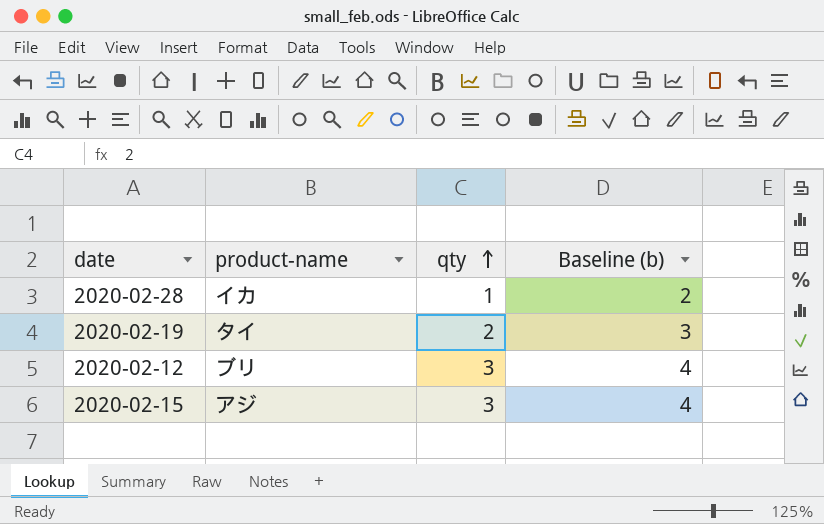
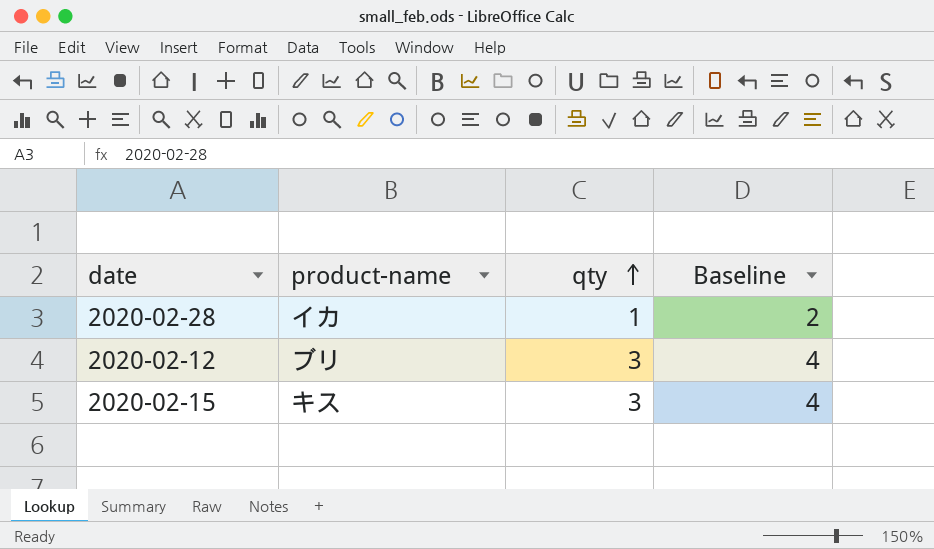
column name: Baseline (b) -> Baseline
row 2020-02-19: タイ | 2 | 3 -> none
2020-02-15 | product-name: アジ -> キス

